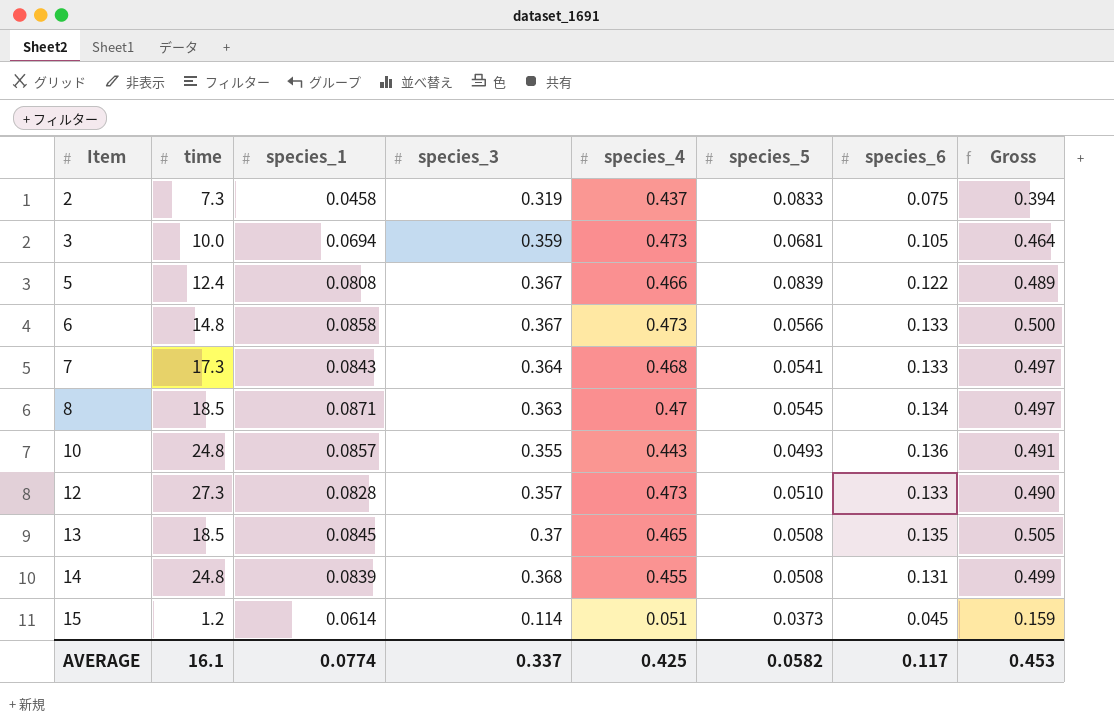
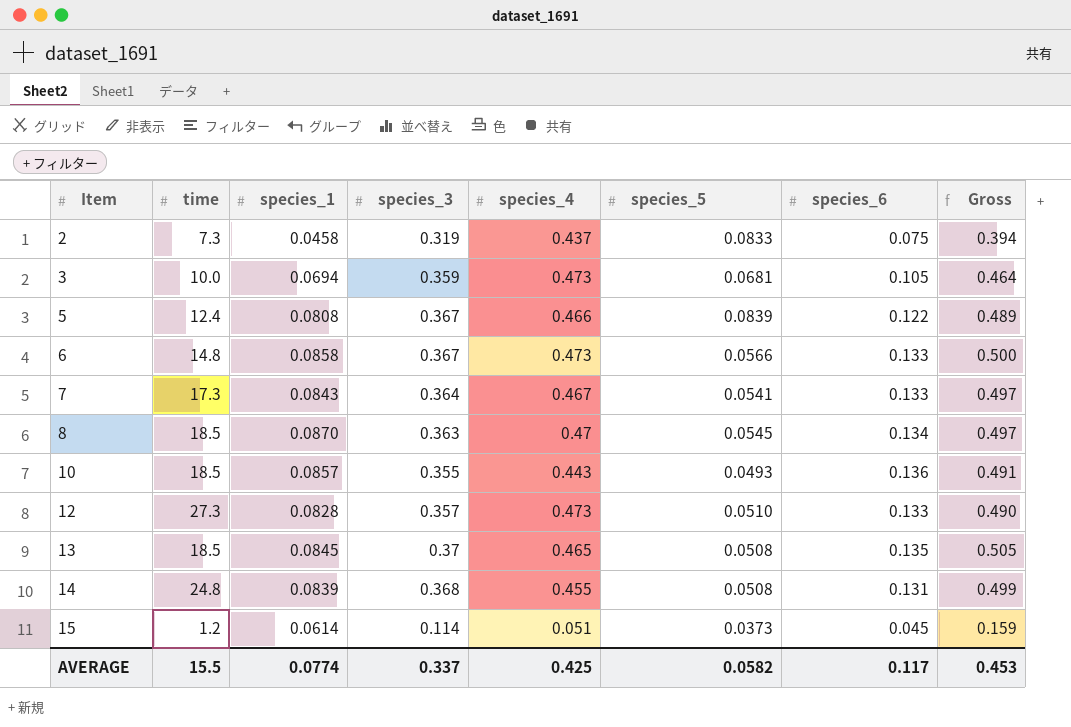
7 | species_4: 0.468 -> 0.467
8 | species_1: 0.0871 -> 0.0870
10 | time: 24.8 -> 18.5
AVERAGE | time: 16.1 -> 15.5

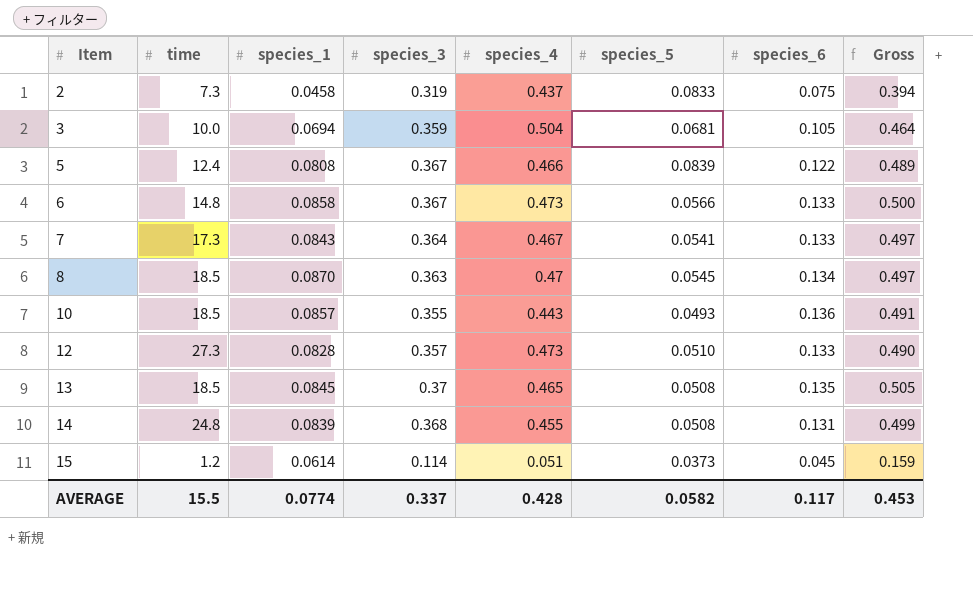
3 | species_4: 0.473 -> 0.504
AVERAGE | species_4: 0.425 -> 0.428

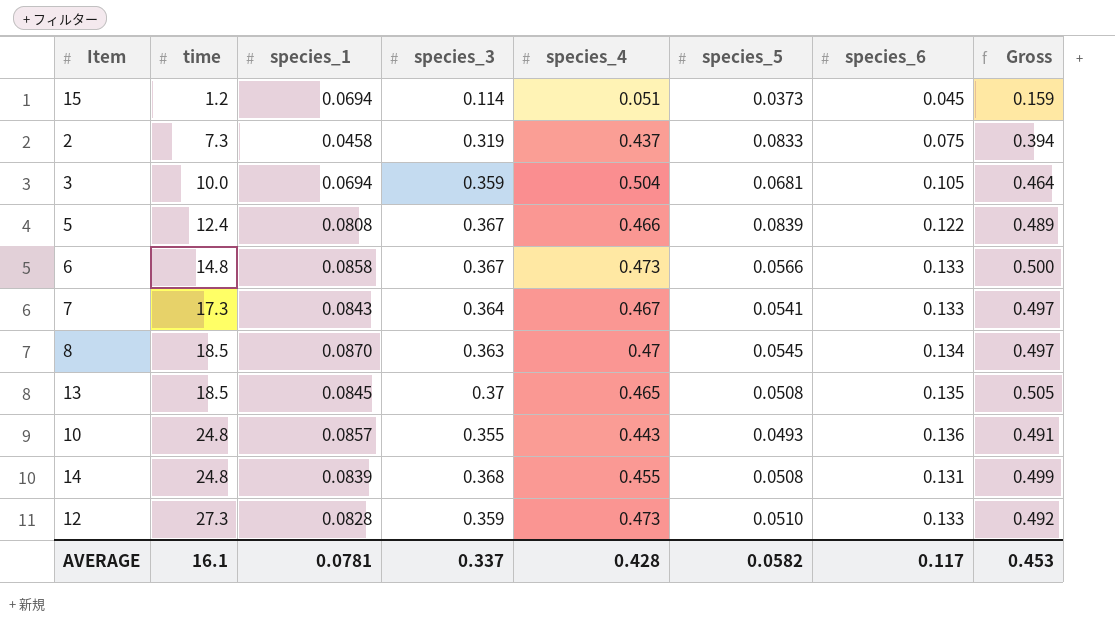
row order: Item ascending -> time ascending
15 | species_1: 0.0614 -> 0.0694
10 | time: 18.5 -> 24.8
12 | species_3: 0.357 -> 0.359
12 | Gross: 0.490 -> 0.492
AVERAGE | time: 15.5 -> 16.1
AVERAGE | species_1: 0.0774 -> 0.0781

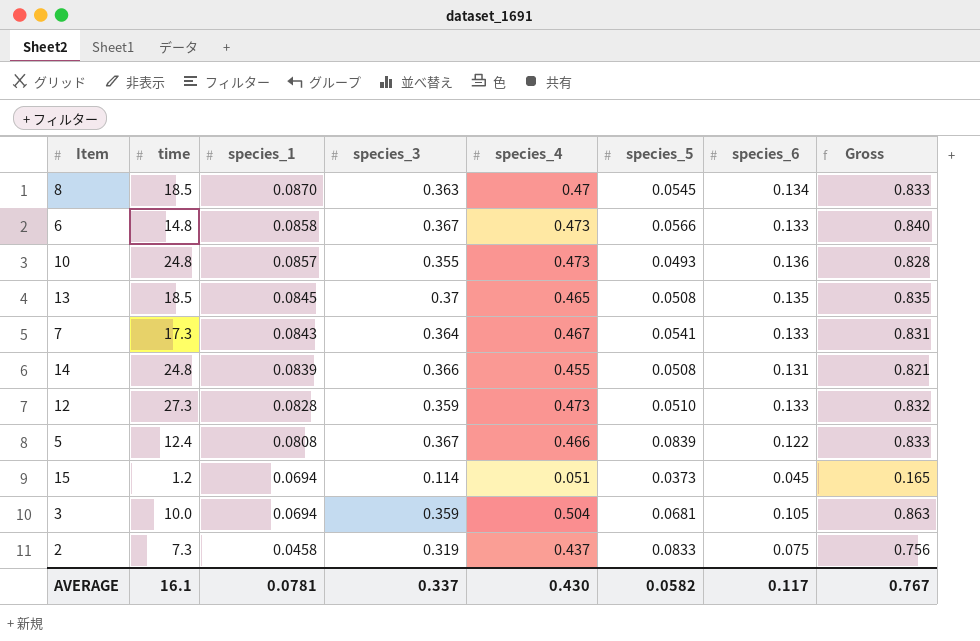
row order: time ascending -> species_1 descending
column Gross | formula: [species_3] + [species_6] -> [species_3] + [species_4]
10 | species_4: 0.443 -> 0.473
14 | species_3: 0.368 -> 0.366
AVERAGE | species_4: 0.428 -> 0.430
AVERAGE | Gross: 0.453 -> 0.767

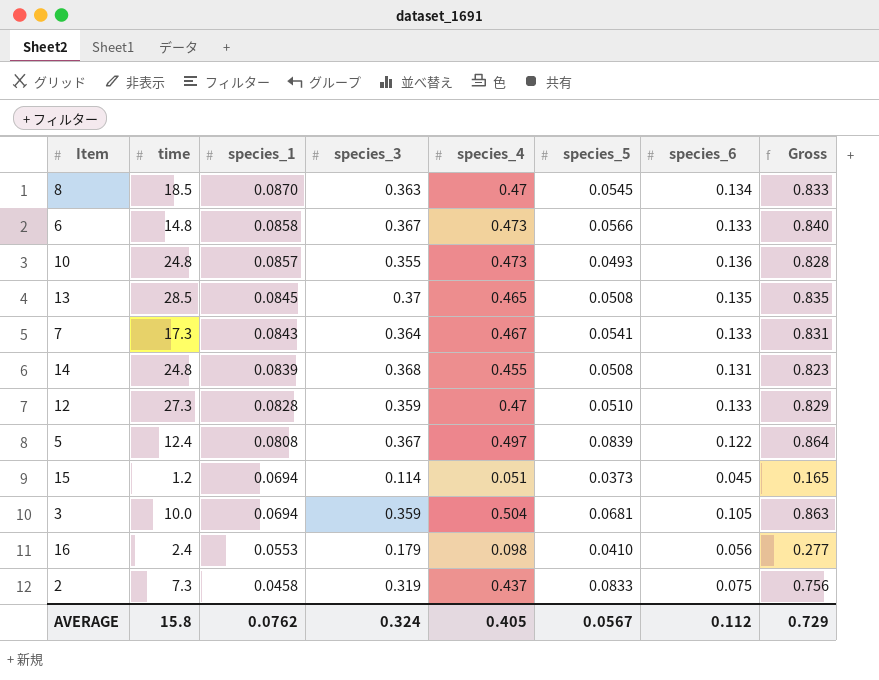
13 | time: 18.5 -> 28.5
14 | species_3: 0.366 -> 0.368
14 | Gross: 0.821 -> 0.823
12 | species_4: 0.473 -> 0.47
12 | Gross: 0.832 -> 0.829
5 | species_4: 0.466 -> 0.497
5 | Gross: 0.833 -> 0.864
row 16: none -> 2.4 | 0.0553 | 0.179 | 0.098 | 0.0410 | 0.056 | 0.277
AVERAGE | time: 16.1 -> 15.8
AVERAGE | species_1: 0.0781 -> 0.0762
AVERAGE | species_3: 0.337 -> 0.324
AVERAGE | species_4: 0.430 -> 0.405
AVERAGE | species_5: 0.0582 -> 0.0567
AVERAGE | species_6: 0.117 -> 0.112
AVERAGE | Gross: 0.767 -> 0.729

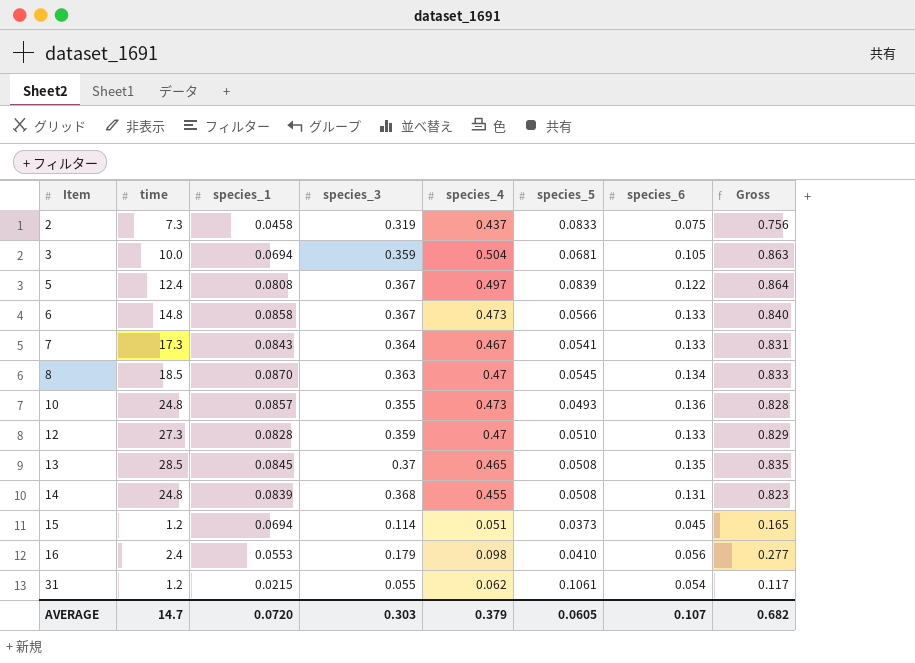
row order: species_1 descending -> Item ascending
row 31: none -> 1.2 | 0.0215 | 0.055 | 0.062 | 0.1061 | 0.054 | 0.117
AVERAGE | time: 15.8 -> 14.7
AVERAGE | species_1: 0.0762 -> 0.0720
AVERAGE | species_3: 0.324 -> 0.303
AVERAGE | species_4: 0.405 -> 0.379
AVERAGE | species_5: 0.0567 -> 0.0605
AVERAGE | species_6: 0.112 -> 0.107
AVERAGE | Gross: 0.729 -> 0.682

